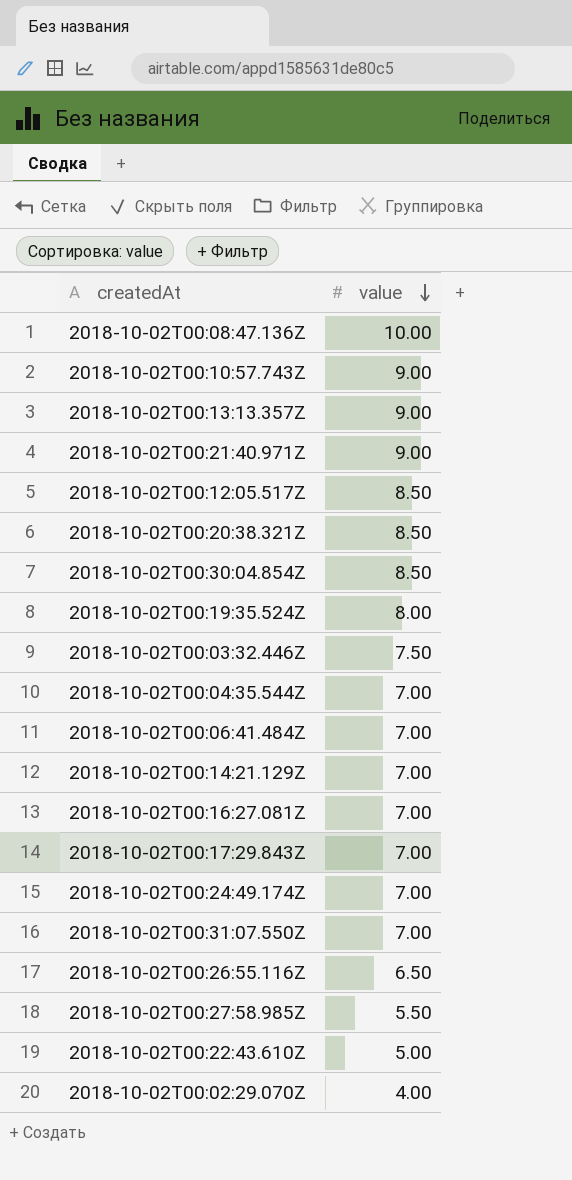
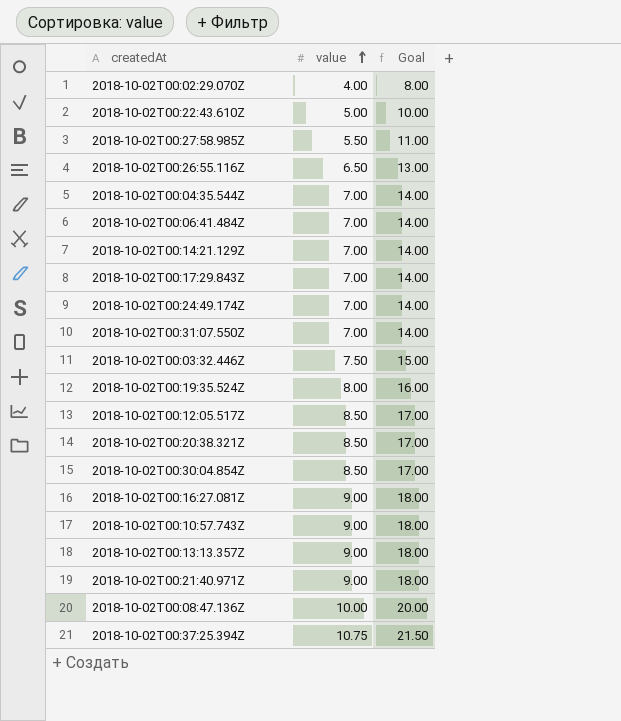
row order: value descending -> value ascending
column Goal | formula: none -> [value] * 2
2018-10-02T00:16:27.081Z | value: 7.00 -> 9.00
row 2018-10-02T00:37:25.394Z: none -> 10.75 | 21.50

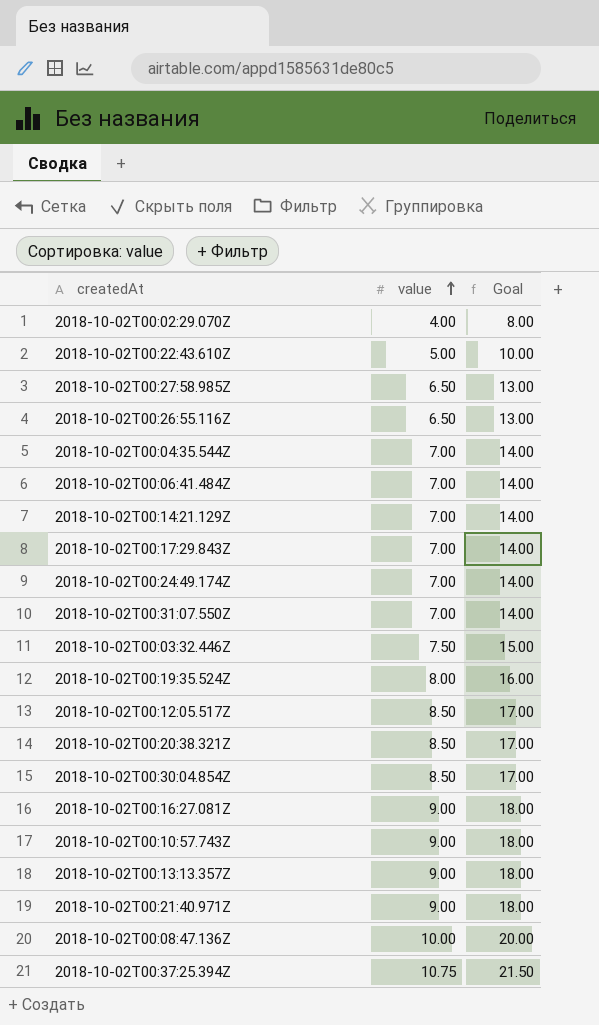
2018-10-02T00:27:58.985Z | value: 5.50 -> 6.50
2018-10-02T00:27:58.985Z | Goal: 11.00 -> 13.00

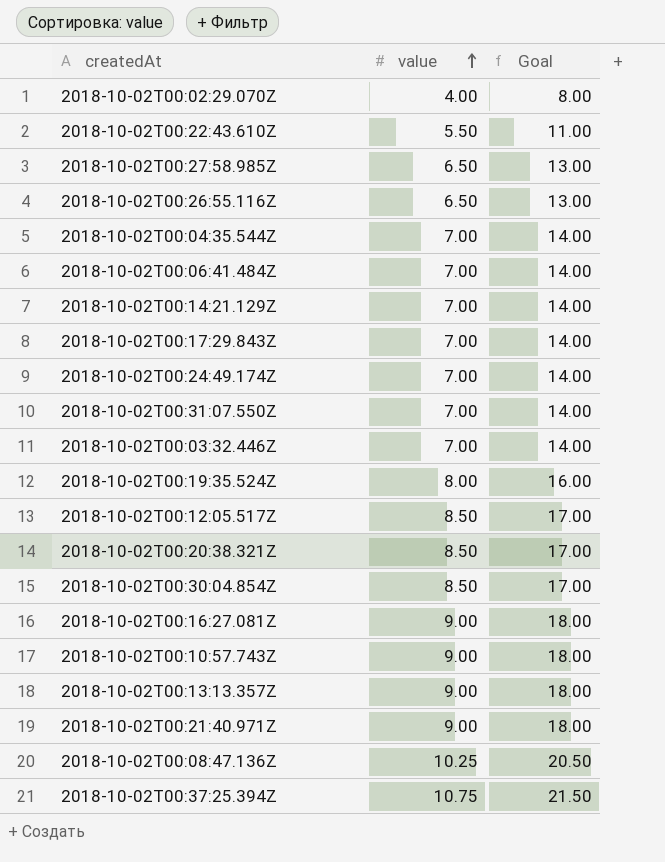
2018-10-02T00:22:43.610Z | value: 5.00 -> 5.50
2018-10-02T00:22:43.610Z | Goal: 10.00 -> 11.00
2018-10-02T00:03:32.446Z | value: 7.50 -> 7.00
2018-10-02T00:03:32.446Z | Goal: 15.00 -> 14.00
2018-10-02T00:08:47.136Z | value: 10.00 -> 10.25
2018-10-02T00:08:47.136Z | Goal: 20.00 -> 20.50

